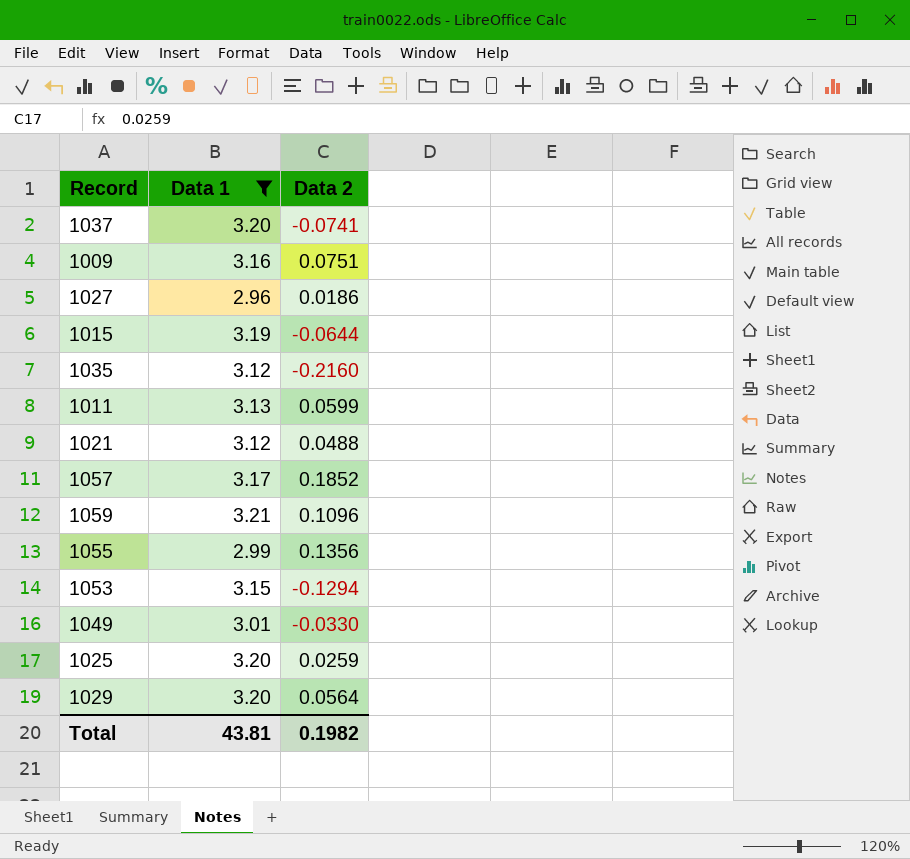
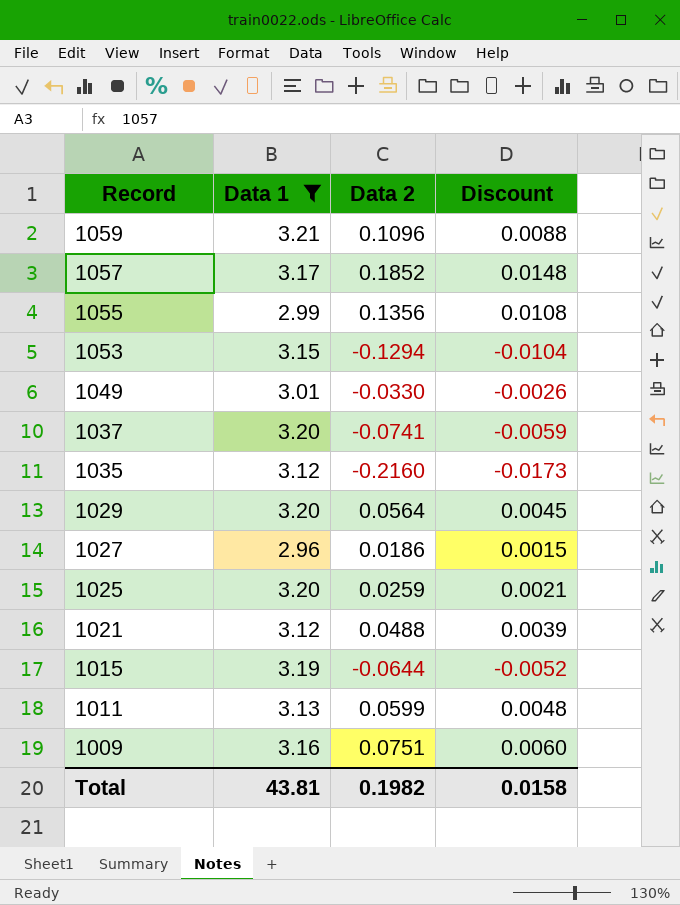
row order: none -> Record descending
column Discount | formula: none -> [Data 2] * 0.08

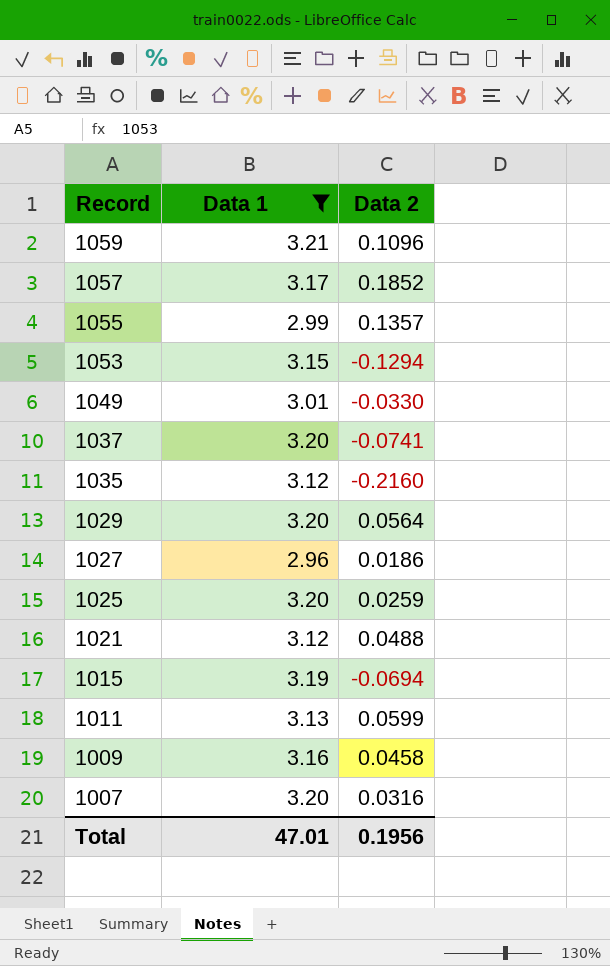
column Discount | formula: [Data 2] * 0.08 -> none
1055 | Data 2: 0.1356 -> 0.1357
1015 | Data 2: -0.0644 -> -0.0694
1009 | Data 2: 0.0751 -> 0.0458
row 1007: none -> 3.20 | 0.0316
Total | Data 1: 43.81 -> 47.01
Total | Data 2: 0.1982 -> 0.1956

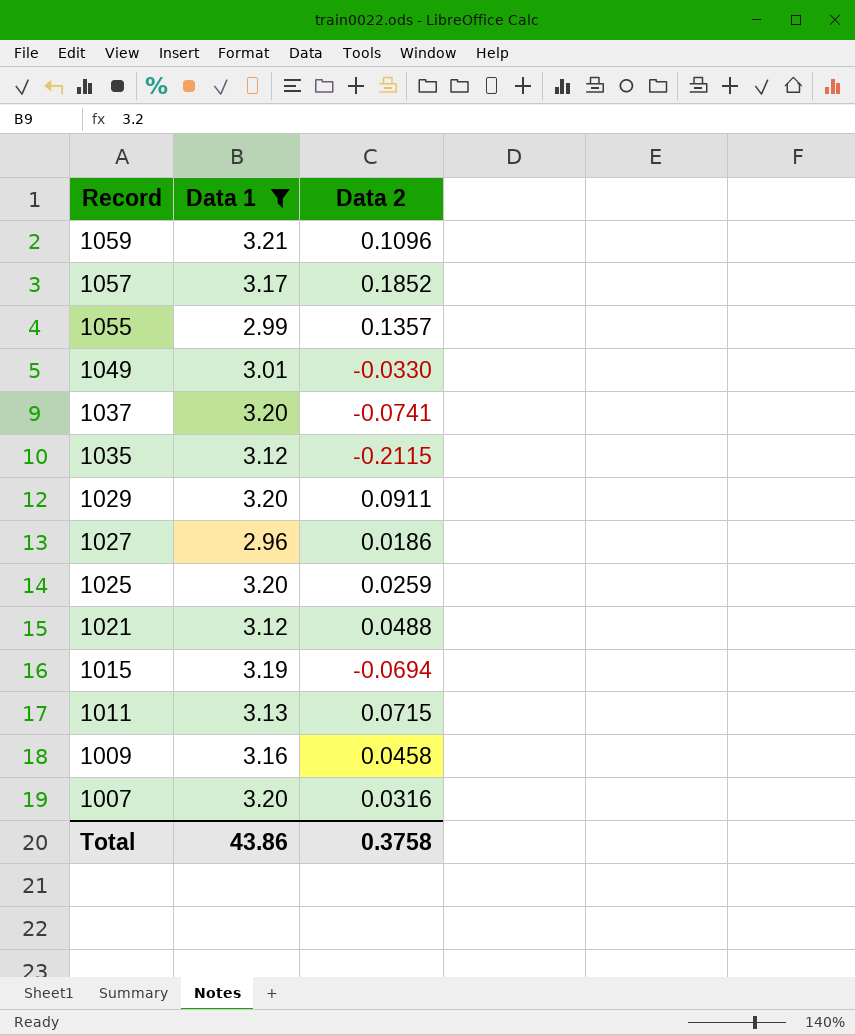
row 1053: 3.15 | -0.1294 -> none
1035 | Data 2: -0.2160 -> -0.2115
1029 | Data 2: 0.0564 -> 0.0911
1011 | Data 2: 0.0599 -> 0.0715
Total | Data 1: 47.01 -> 43.86
Total | Data 2: 0.1956 -> 0.3758

